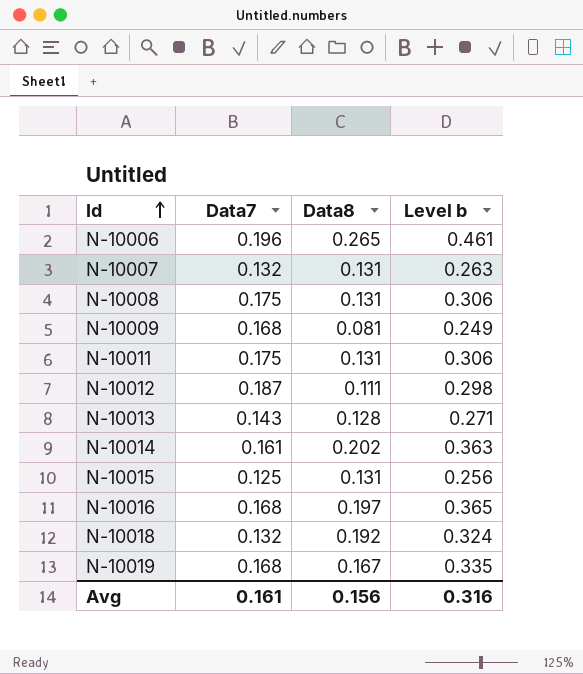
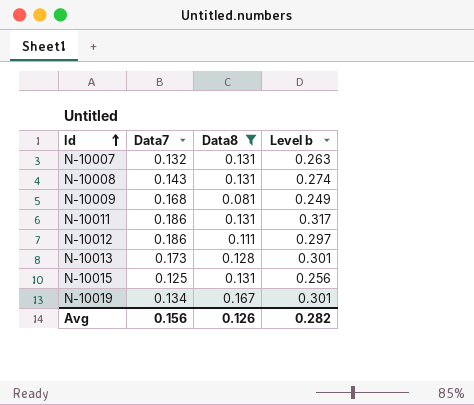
filter: none -> Data8 <= 0.167
N-10008 | Data7: 0.175 -> 0.143
N-10008 | Level b: 0.306 -> 0.274
N-10011 | Data7: 0.175 -> 0.186
N-10011 | Level b: 0.306 -> 0.317
N-10012 | Data7: 0.187 -> 0.186
N-10012 | Level b: 0.298 -> 0.297
N-10013 | Data7: 0.143 -> 0.173
N-10013 | Level b: 0.271 -> 0.301
N-10019 | Data7: 0.168 -> 0.134
N-10019 | Level b: 0.335 -> 0.301
Avg | Data7: 0.161 -> 0.156
Avg | Data8: 0.156 -> 0.126
Avg | Level b: 0.316 -> 0.282

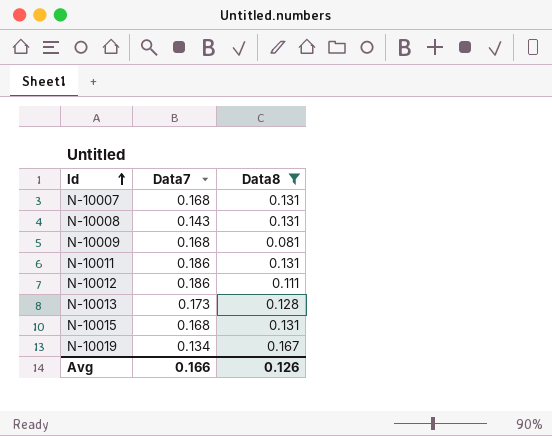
column Level b | formula: [Data7] + [Data8] -> none
N-10007 | Data7: 0.132 -> 0.168
N-10015 | Data7: 0.125 -> 0.168
Avg | Data7: 0.156 -> 0.166

